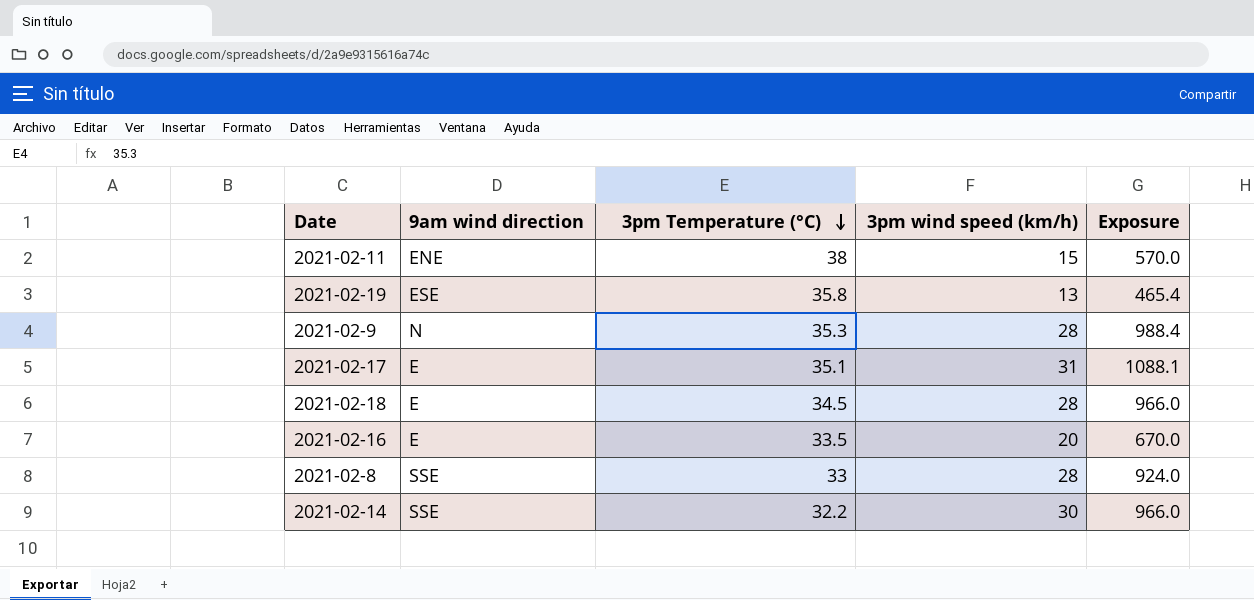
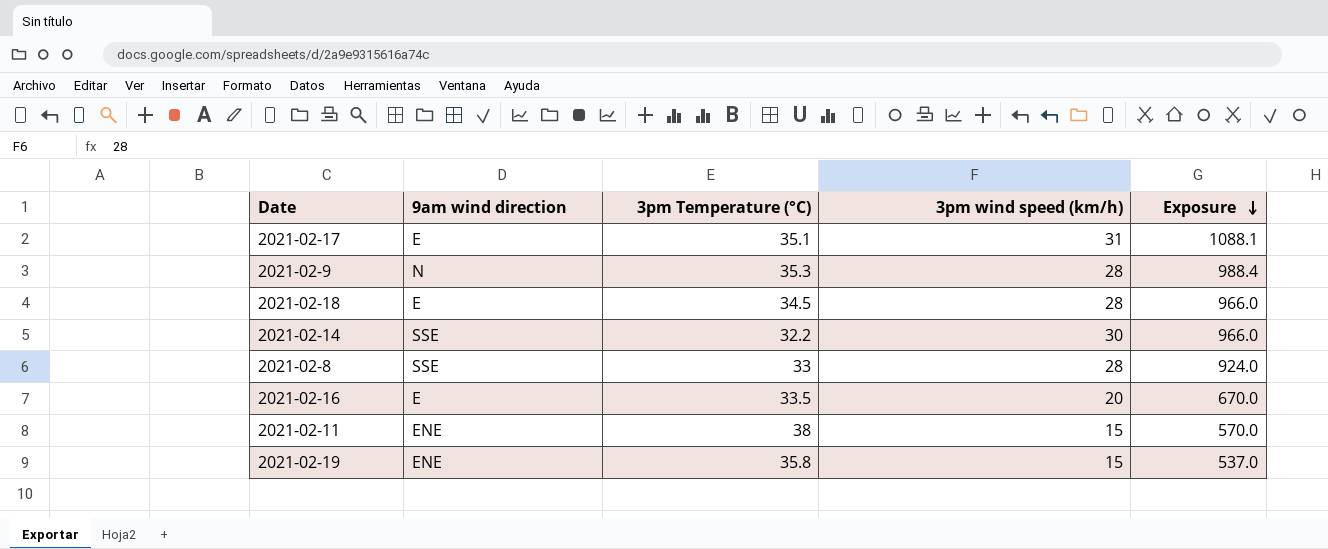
row order: 3pm Temperature (°C) descending -> Exposure descending
2021-02-19 | 9am wind direction: ESE -> ENE
2021-02-19 | 3pm wind speed (km/h): 13 -> 15
2021-02-19 | Exposure: 465.4 -> 537.0

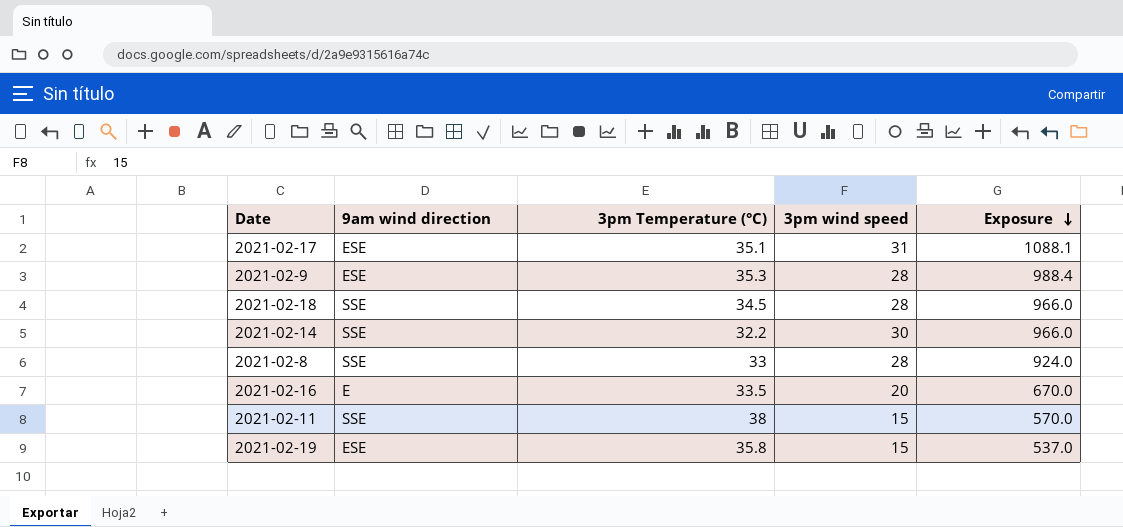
column name: 3pm wind speed (km/h) -> 3pm wind speed
2021-02-17 | 9am wind direction: E -> ESE
2021-02-9 | 9am wind direction: N -> ESE
2021-02-18 | 9am wind direction: E -> SSE
2021-02-11 | 9am wind direction: ENE -> SSE
2021-02-19 | 9am wind direction: ENE -> ESE

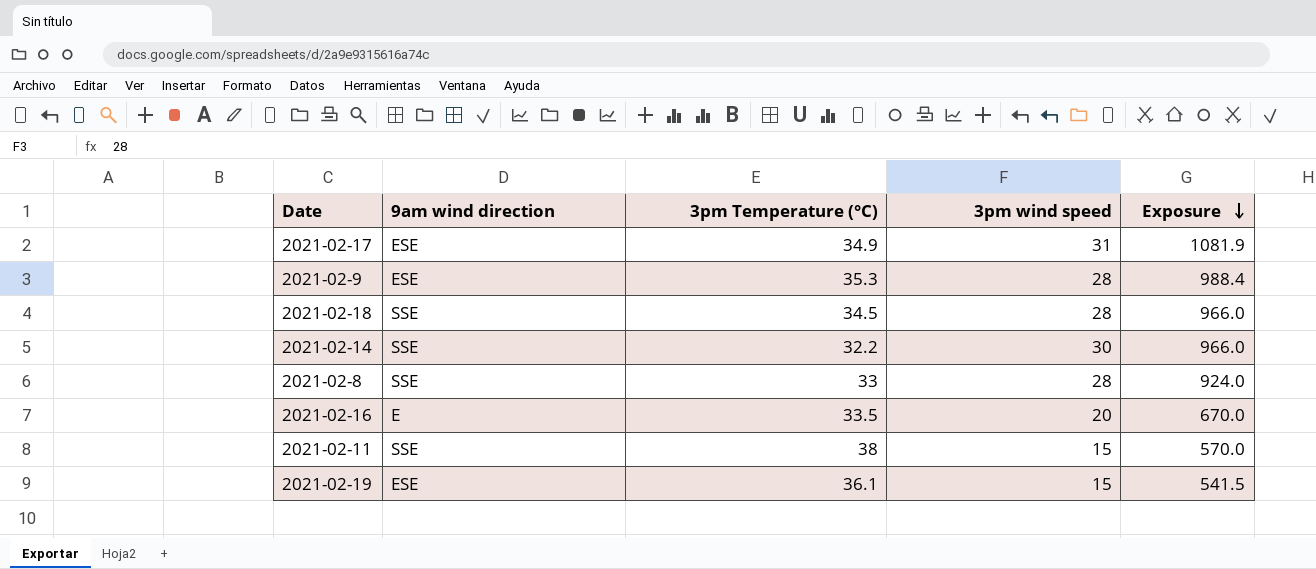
2021-02-17 | 3pm Temperature (°C): 35.1 -> 34.9
2021-02-17 | Exposure: 1088.1 -> 1081.9
2021-02-19 | 3pm Temperature (°C): 35.8 -> 36.1
2021-02-19 | Exposure: 537.0 -> 541.5

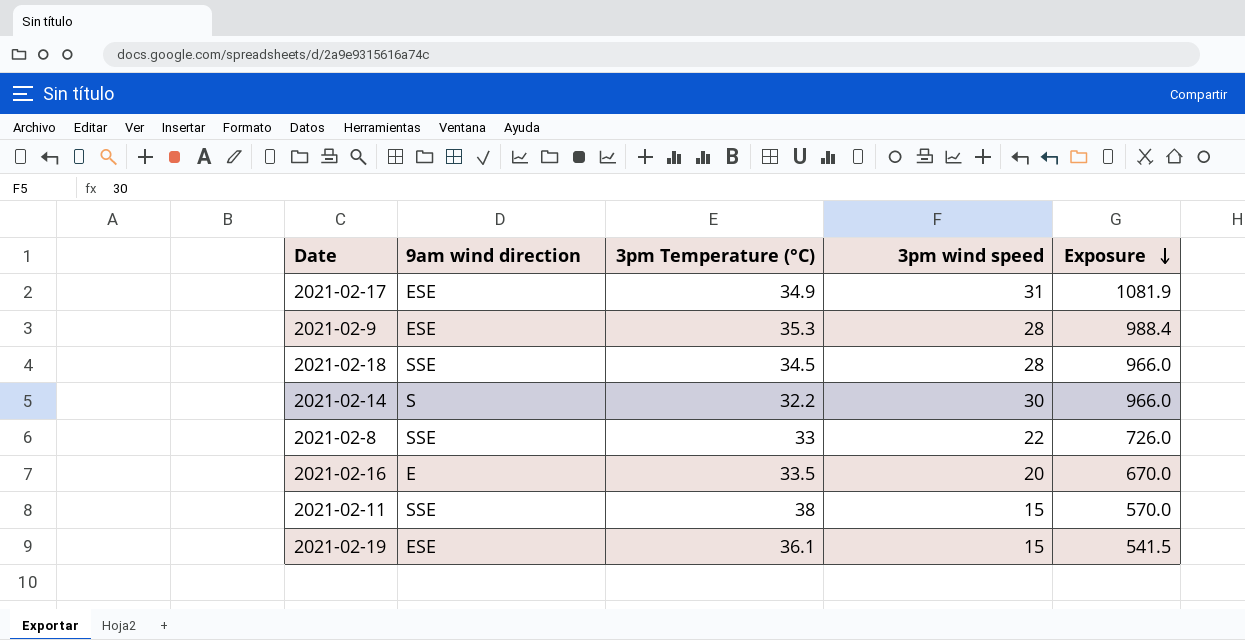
2021-02-14 | 9am wind direction: SSE -> S
2021-02-8 | 3pm wind speed: 28 -> 22
2021-02-8 | Exposure: 924.0 -> 726.0

